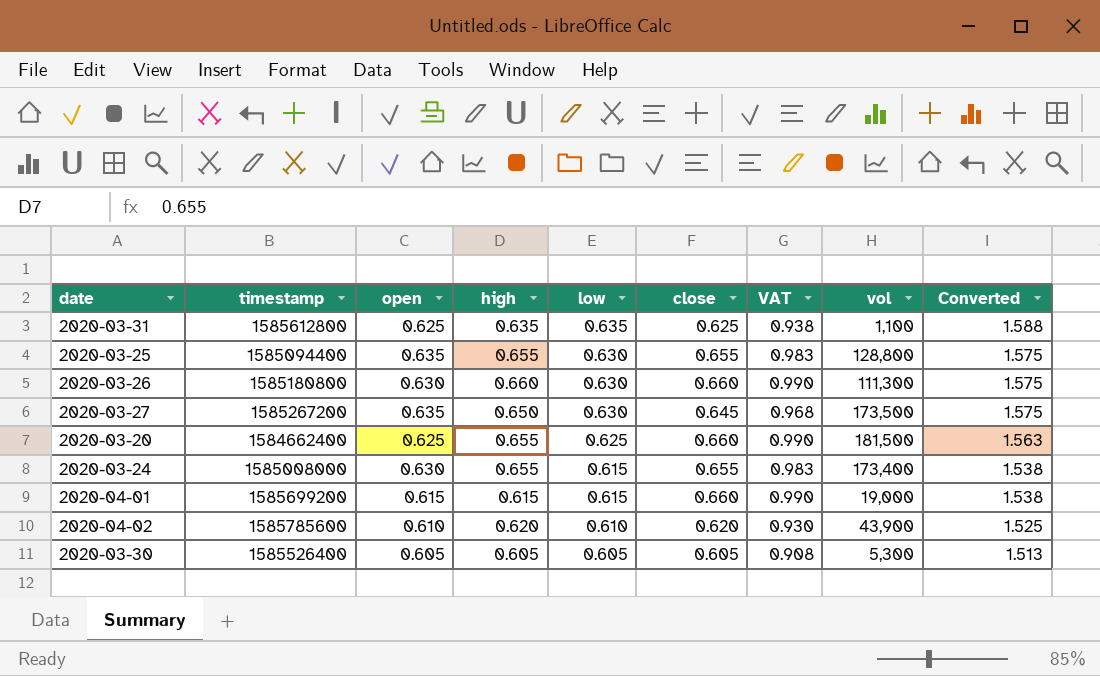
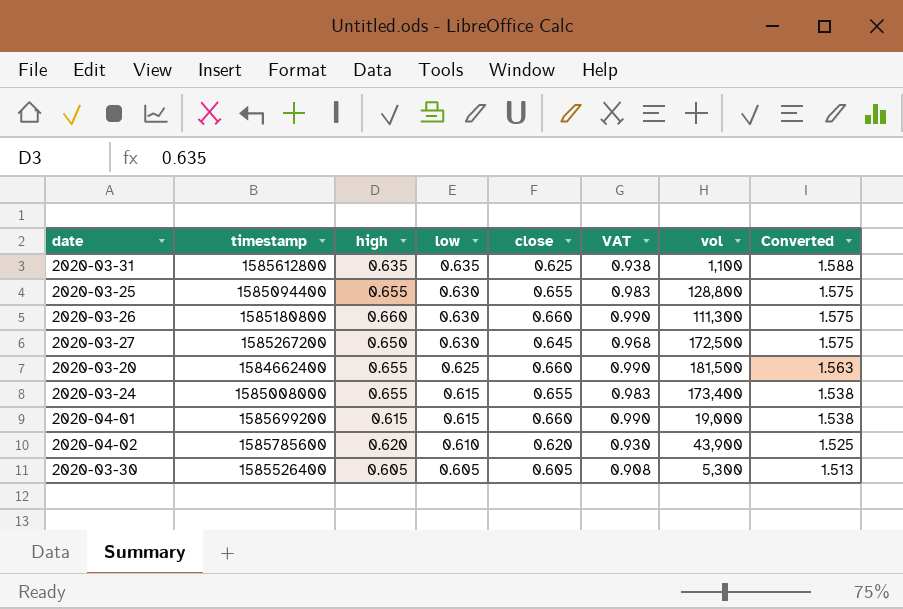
column open | position: 3 -> none
2020-03-27 | vol: 173,500 -> 172,500

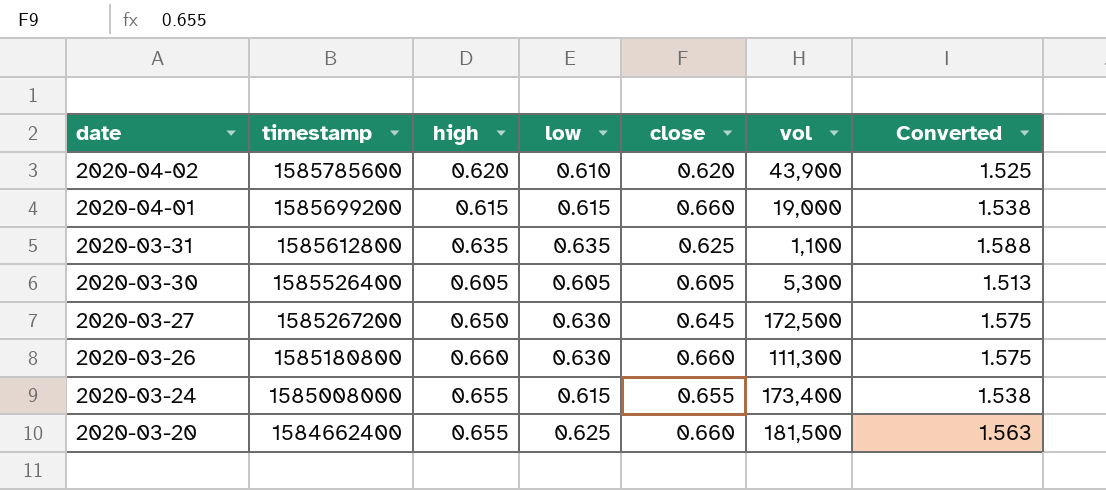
row order: low descending -> date descending
column VAT | formula: [close] * 1.5 -> none
row 2020-03-25: 1585094400 | 0.655 | 0.630 | 0.655 | 0.983 | 128,800 | 1.575 -> none

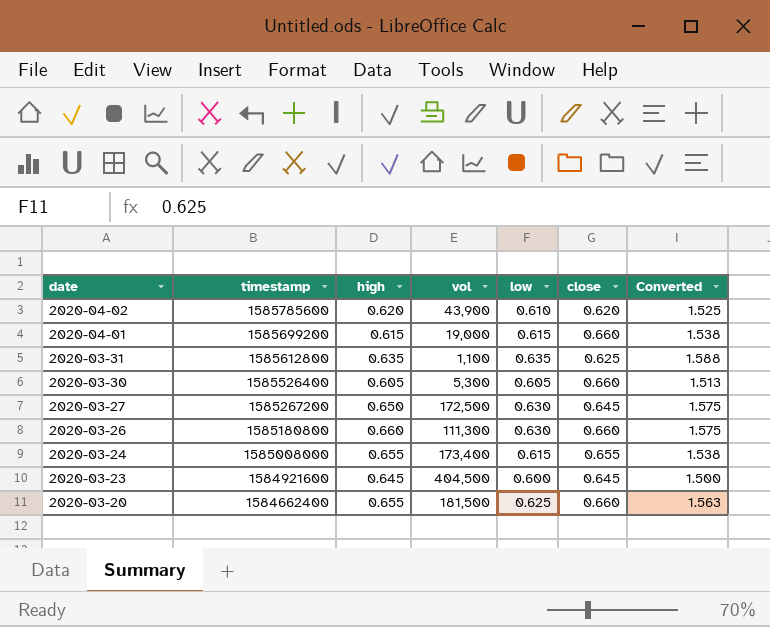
column vol | position: 6 -> 4
2020-03-30 | close: 0.605 -> 0.660
row 2020-03-23: none -> 1584921600 | 0.645 | 404,500 | 0.600 | 0.645 | 1.500

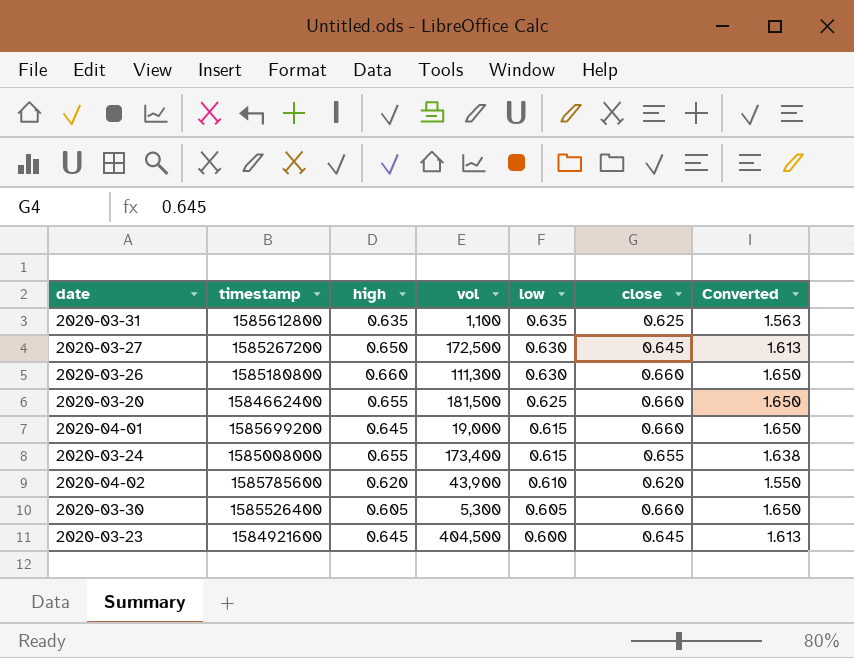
row order: date descending -> low descending
column Converted | formula: [low] * 2.5 -> [close] * 2.5
2020-04-01 | high: 0.615 -> 0.645

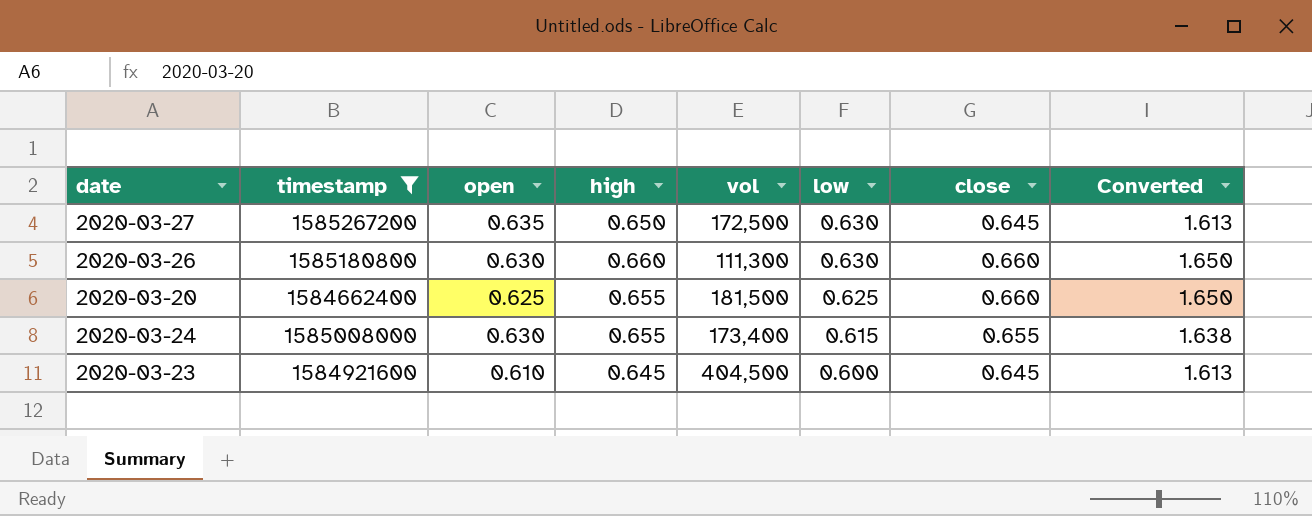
filter: none -> timestamp <= 1585267200
column open | position: none -> 3

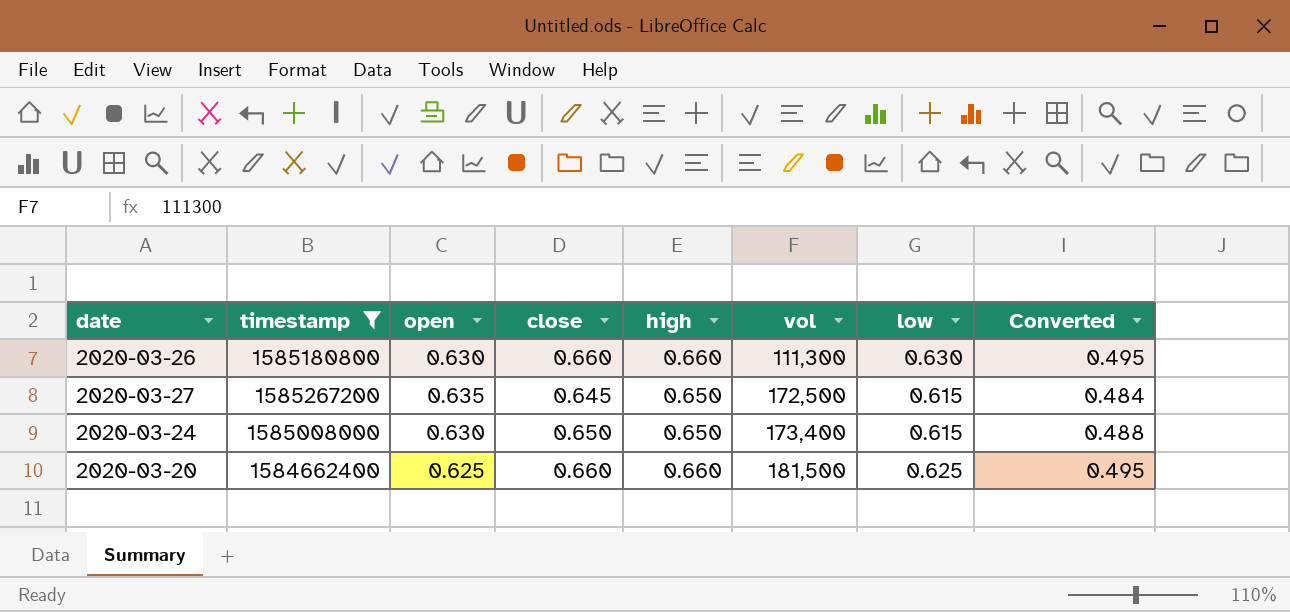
row order: low descending -> vol ascending
column close | position: 7 -> 4
column Converted | formula: [close] * 2.5 -> [close] * 0.75
row 2020-03-23: 1584921600 | 0.610 | 0.645 | 404,500 | 0.600 | 0.645 | 1.613 -> none
2020-03-27 | low: 0.630 -> 0.615
2020-03-24 | close: 0.655 -> 0.650
2020-03-24 | high: 0.655 -> 0.650
2020-03-20 | high: 0.655 -> 0.660

